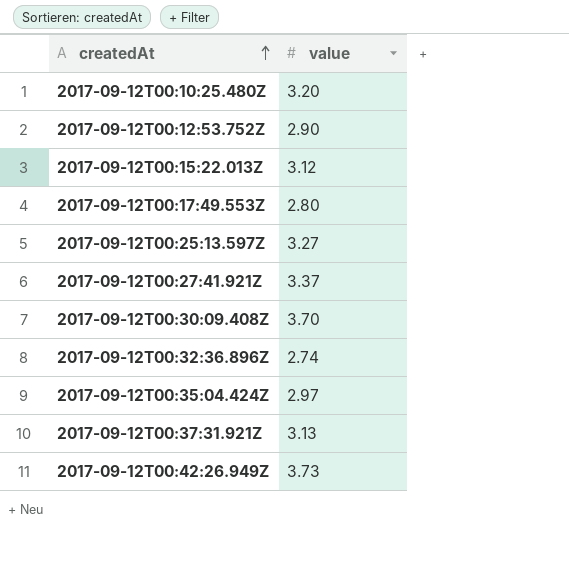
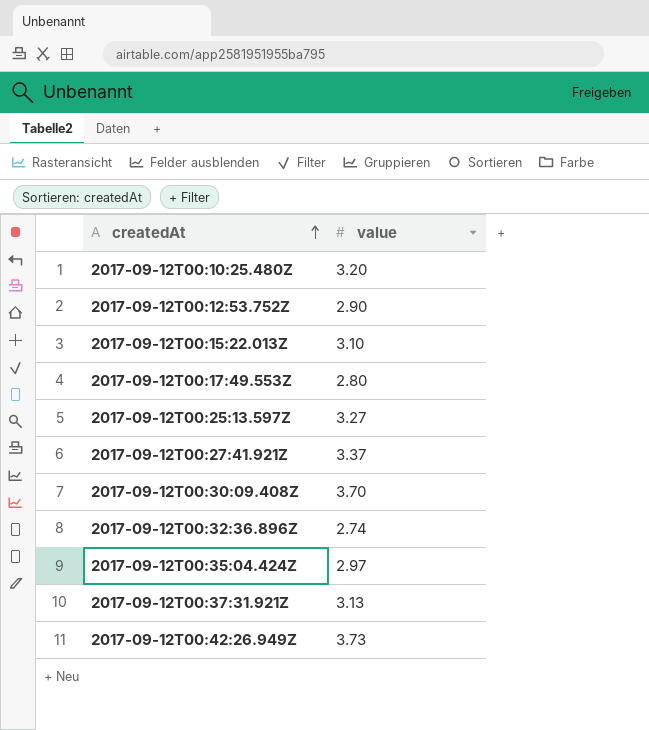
2017-09-12T00:15:22.013Z | value: 3.12 -> 3.10

